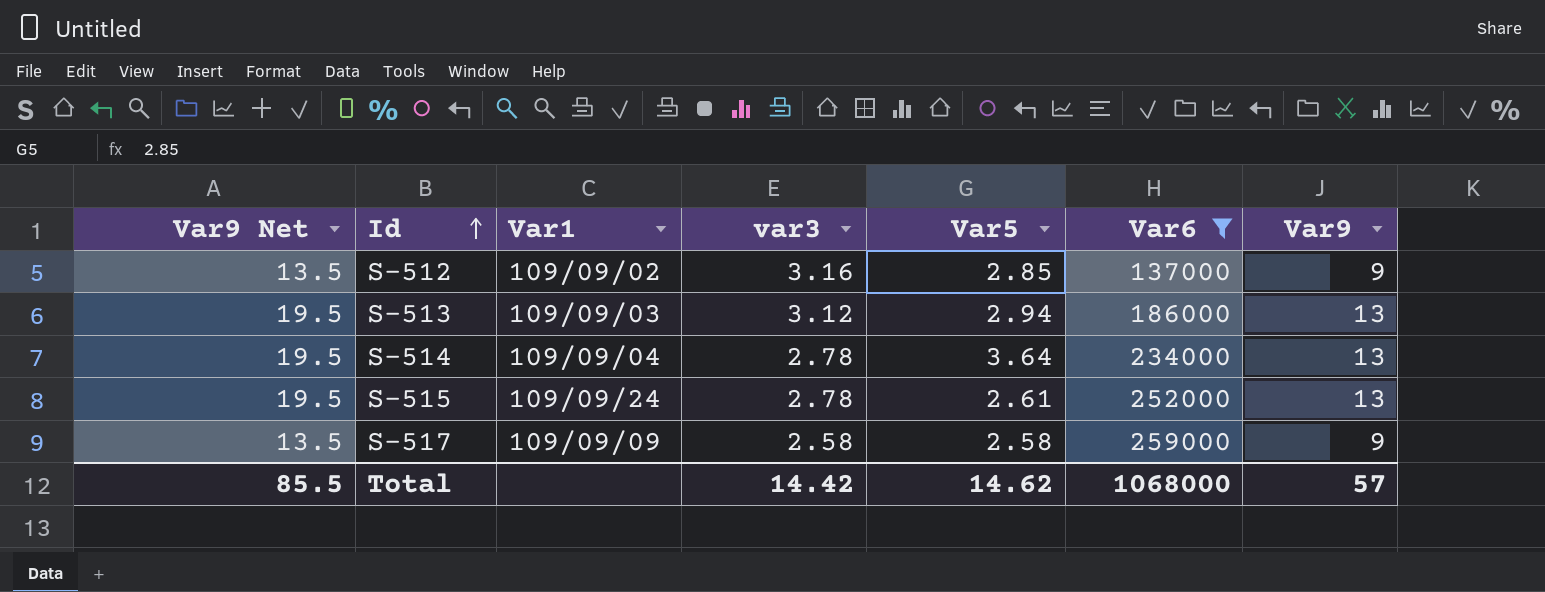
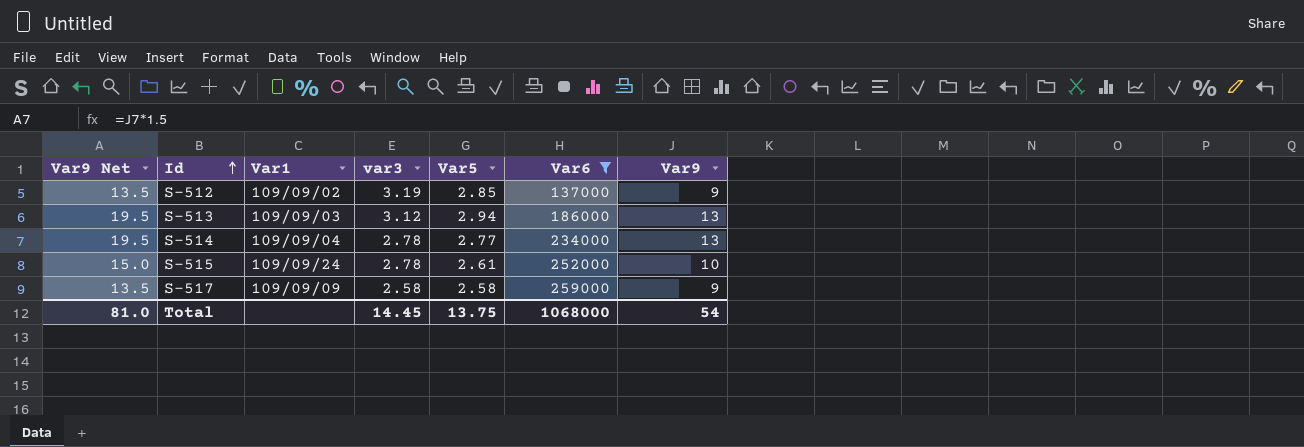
S-512 | var3: 3.16 -> 3.19
S-514 | Var5: 3.64 -> 2.77
S-515 | Var9 Net: 19.5 -> 15.0
S-515 | Var9: 13 -> 10
Total | Var9 Net: 85.5 -> 81.0
Total | var3: 14.42 -> 14.45
Total | Var5: 14.62 -> 13.75
Total | Var9: 57 -> 54

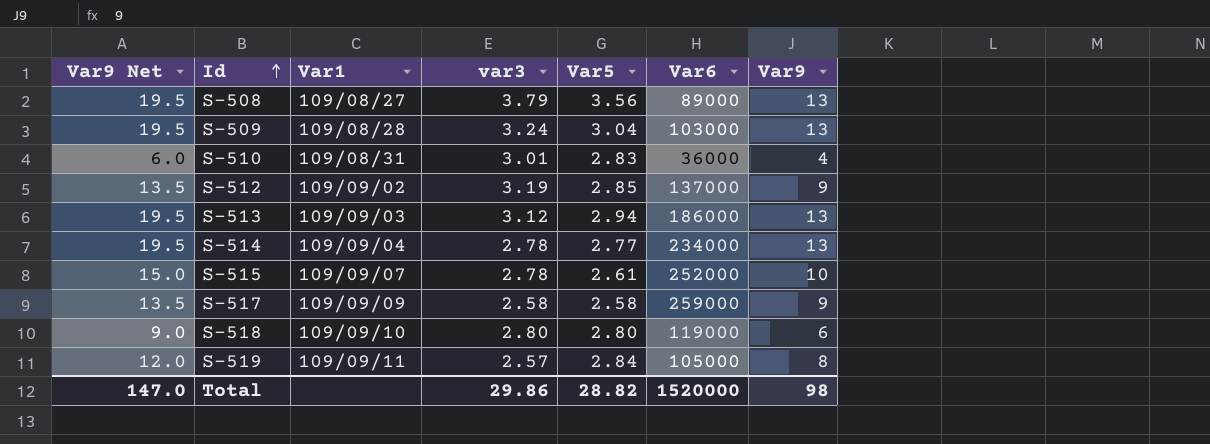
filter: Var6 >= 137000 -> none
S-515 | Var1: 109/09/24 -> 109/09/07
Total | Var9 Net: 81.0 -> 147.0
Total | var3: 14.45 -> 29.86
Total | Var5: 13.75 -> 28.82
Total | Var6: 1068000 -> 1520000
Total | Var9: 54 -> 98

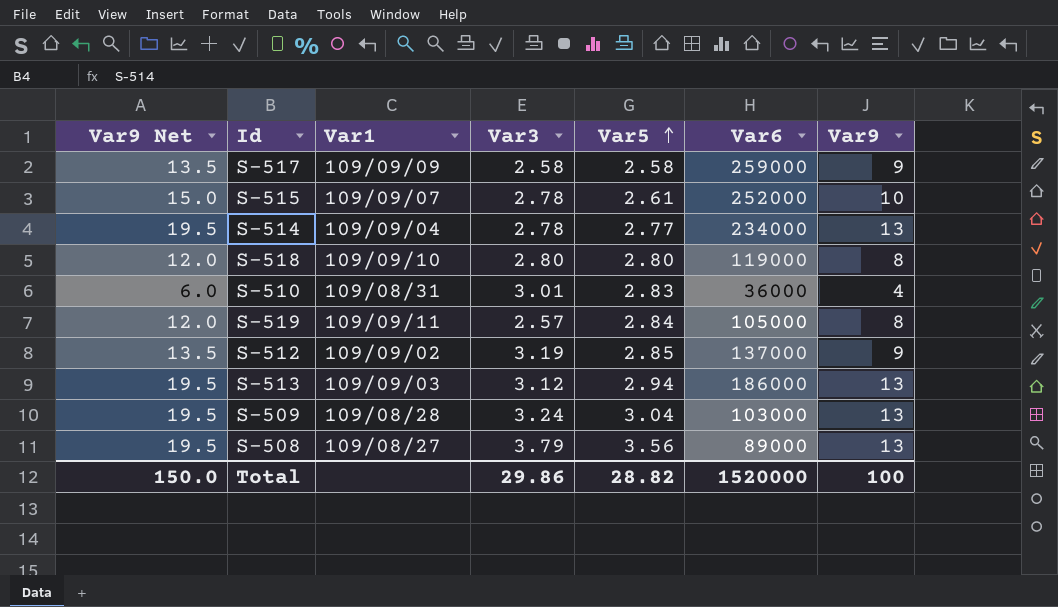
row order: Id ascending -> Var5 ascending
column name: var3 -> Var3
S-518 | Var9 Net: 9.0 -> 12.0
S-518 | Var9: 6 -> 8
Total | Var9 Net: 147.0 -> 150.0
Total | Var9: 98 -> 100

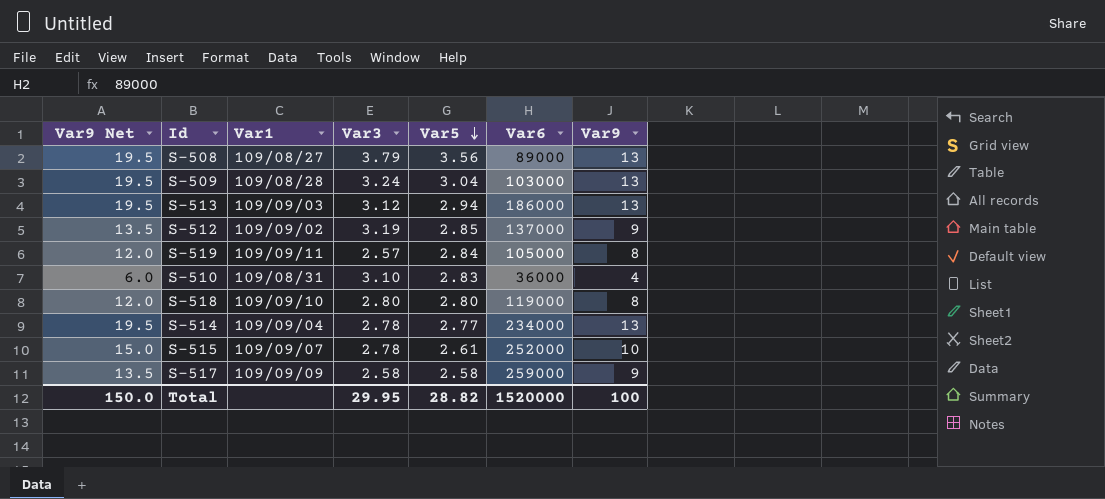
row order: Var5 ascending -> Var5 descending
S-510 | Var3: 3.01 -> 3.10
Total | Var3: 29.86 -> 29.95

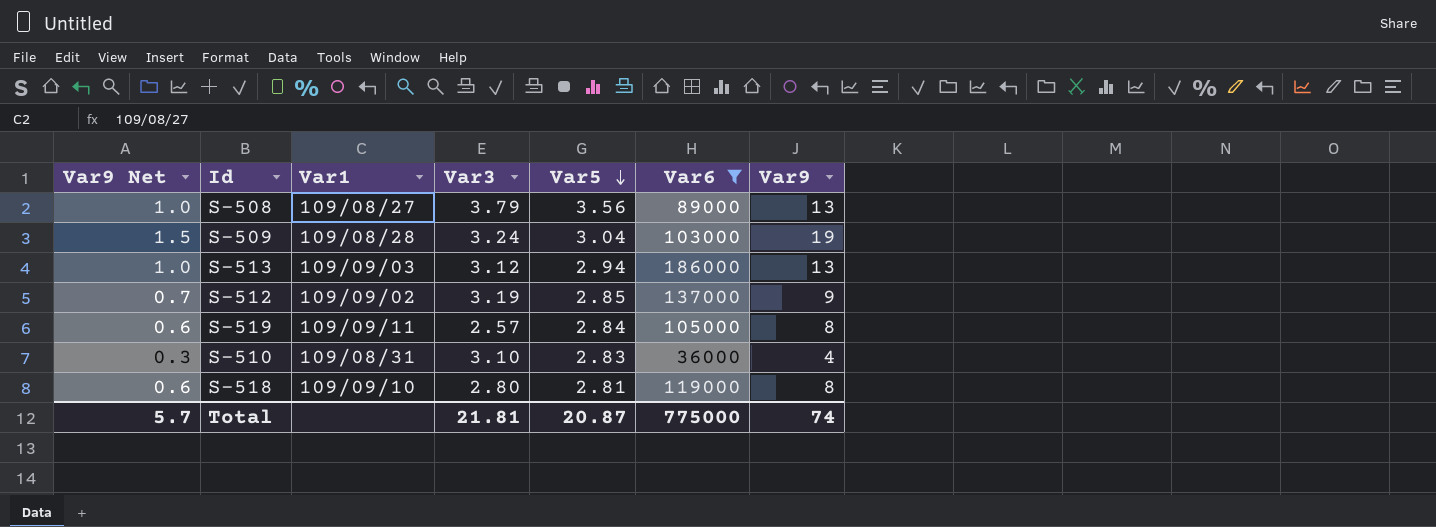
filter: none -> Var6 <= 186000
column Var9 Net | formula: [Var9] * 1.5 -> [Var9] * 0.08
S-509 | Var9: 13 -> 19
S-518 | Var5: 2.80 -> 2.81
Total | Var9 Net: 150.0 -> 5.7
Total | Var3: 29.95 -> 21.81
Total | Var5: 28.82 -> 20.87
Total | Var6: 1520000 -> 775000
Total | Var9: 100 -> 74

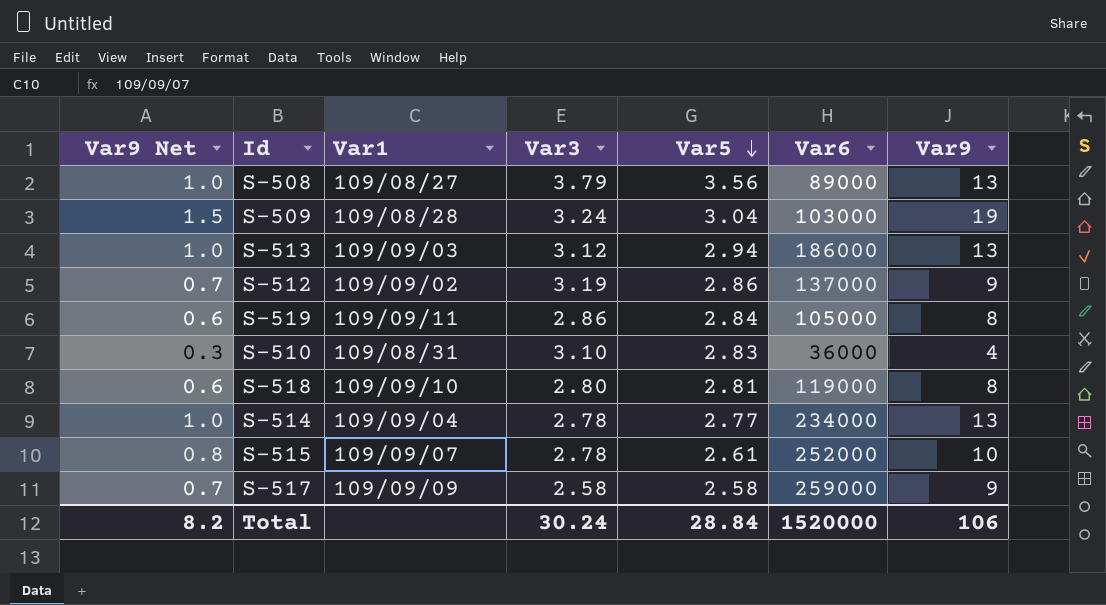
filter: Var6 <= 186000 -> none
S-512 | Var5: 2.85 -> 2.86
S-519 | Var3: 2.57 -> 2.86
Total | Var9 Net: 5.7 -> 8.2
Total | Var3: 21.81 -> 30.24
Total | Var5: 20.87 -> 28.84
Total | Var6: 775000 -> 1520000
Total | Var9: 74 -> 106

